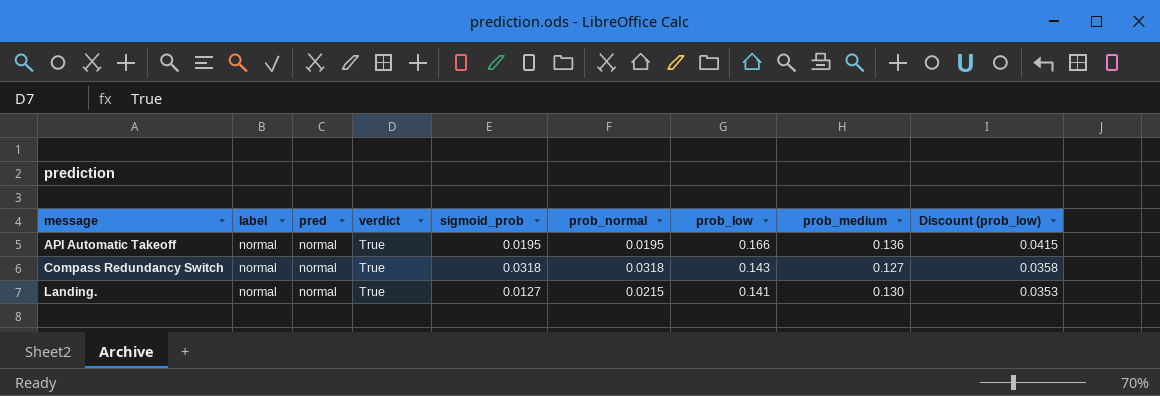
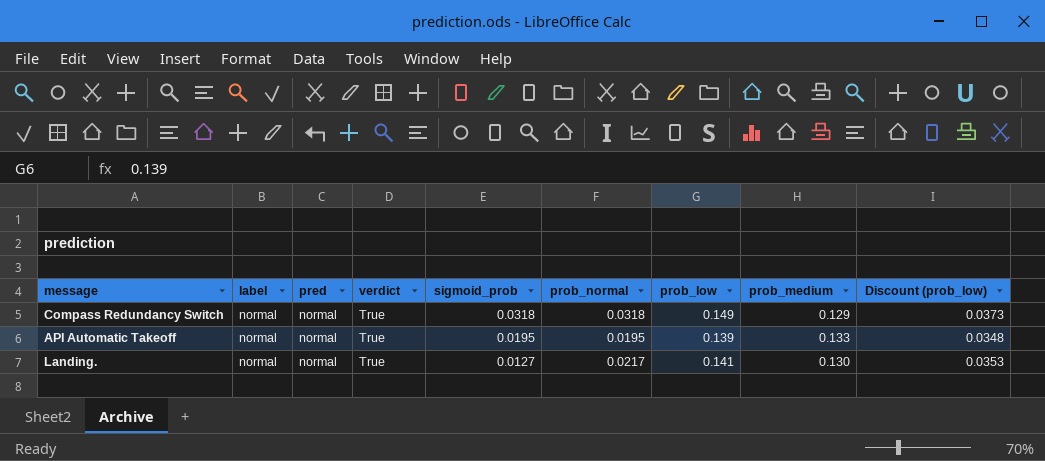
row order: message ascending -> sigmoid_prob descending
Compass Redundancy Switch | prob_low: 0.143 -> 0.149
Compass Redundancy Switch | prob_medium: 0.127 -> 0.129
Compass Redundancy Switch | Discount (prob_low): 0.0358 -> 0.0373
API Automatic Takeoff | prob_low: 0.166 -> 0.139
API Automatic Takeoff | prob_medium: 0.136 -> 0.133
API Automatic Takeoff | Discount (prob_low): 0.0415 -> 0.0348
Landing. | prob_normal: 0.0215 -> 0.0217

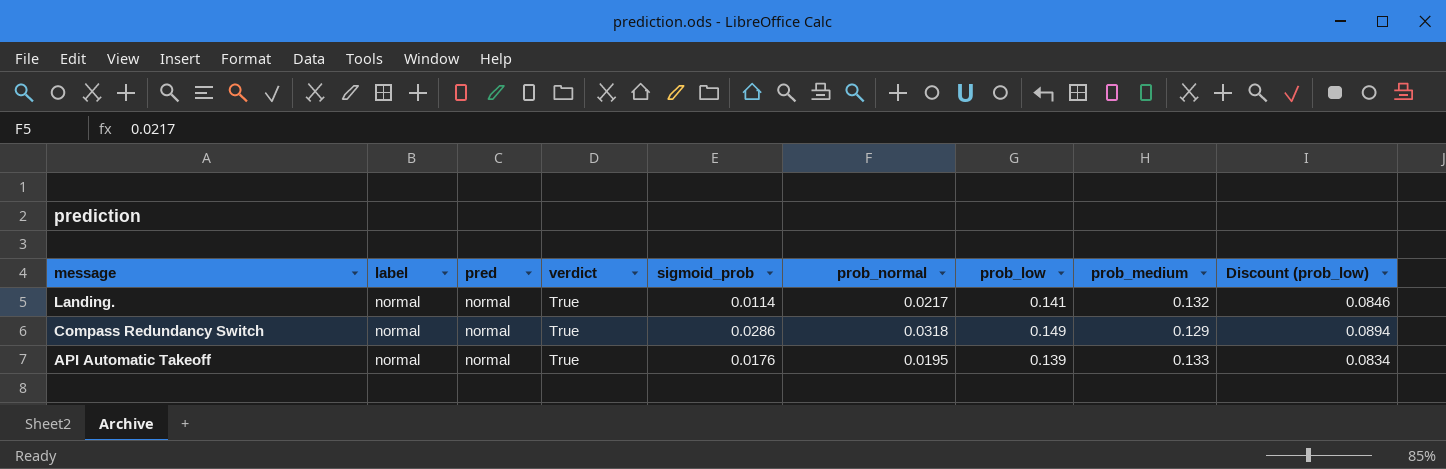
row order: sigmoid_prob descending -> message descending
column Discount (prob_low) | formula: [prob_low] * 0.25 -> [prob_low] * 0.6
Landing. | sigmoid_prob: 0.0127 -> 0.0114
Landing. | prob_medium: 0.130 -> 0.132
Compass Redundancy Switch | sigmoid_prob: 0.0318 -> 0.0286
API Automatic Takeoff | sigmoid_prob: 0.0195 -> 0.0176

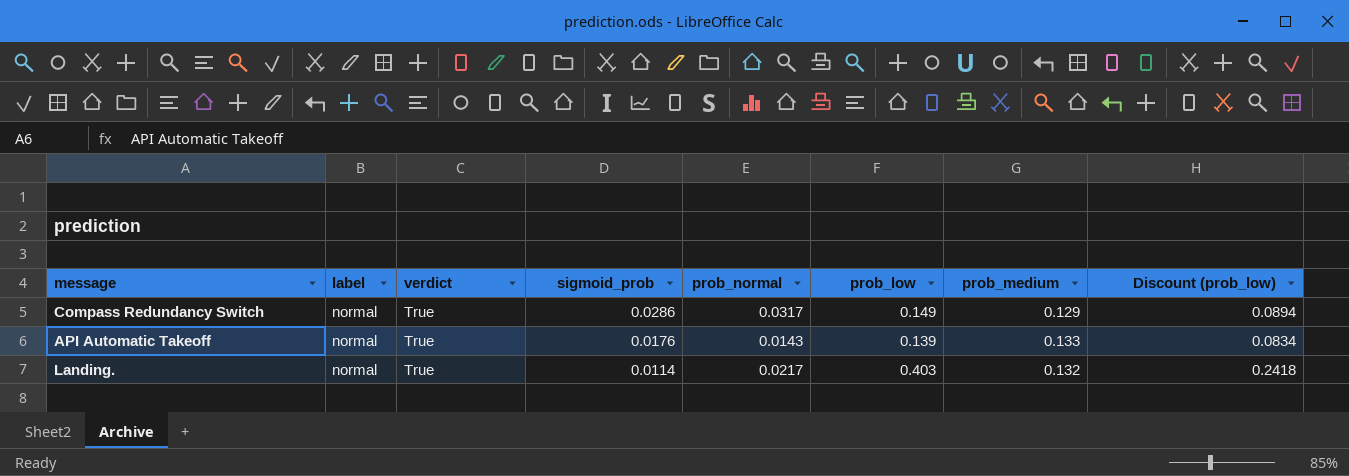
row order: message descending -> sigmoid_prob descending
column pred | position: 3 -> none
Compass Redundancy Switch | prob_normal: 0.0318 -> 0.0317
API Automatic Takeoff | prob_normal: 0.0195 -> 0.0143
Landing. | prob_low: 0.141 -> 0.403
Landing. | Discount (prob_low): 0.0846 -> 0.2418

